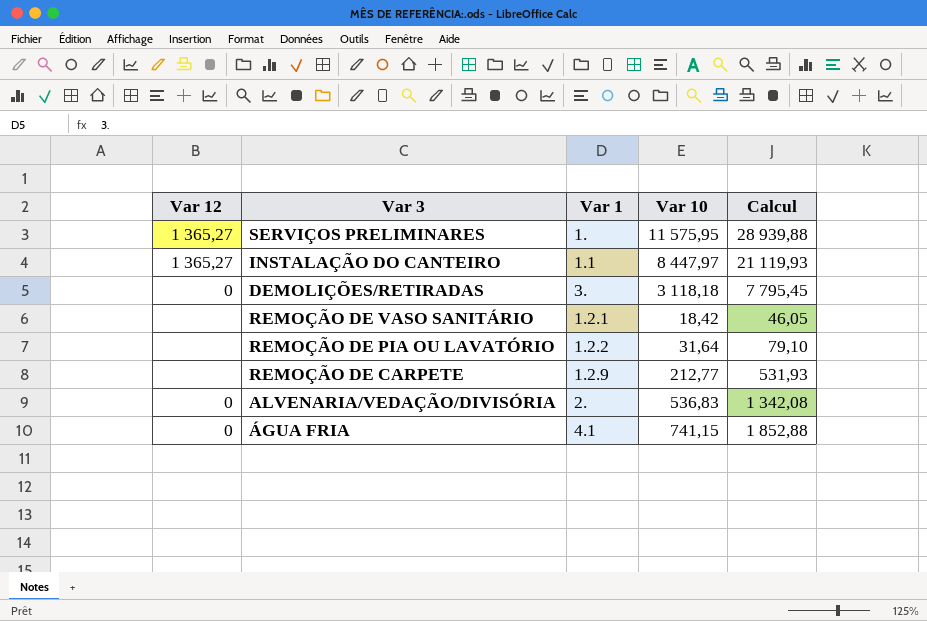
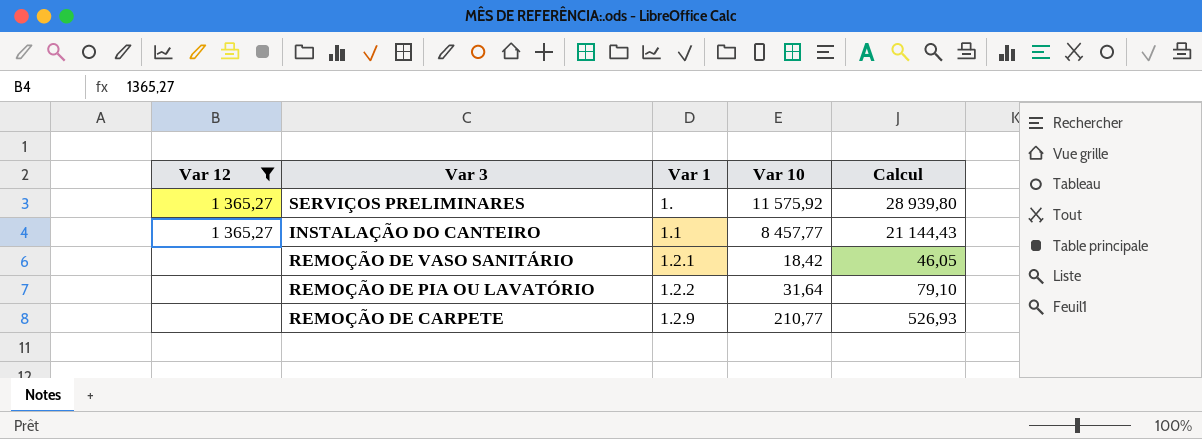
filter: none -> Var 12 != 0
SERVIÇOS PRELIMINARES | Var 10: 11 575,95 -> 11 575,92
SERVIÇOS PRELIMINARES | Calcul: 28 939,88 -> 28 939,80
INSTALAÇÃO DO CANTEIRO | Var 10: 8 447,97 -> 8 457,77
INSTALAÇÃO DO CANTEIRO | Calcul: 21 119,93 -> 21 144,43
REMOÇÃO DE CARPETE | Var 10: 212,77 -> 210,77
REMOÇÃO DE CARPETE | Calcul: 531,93 -> 526,93

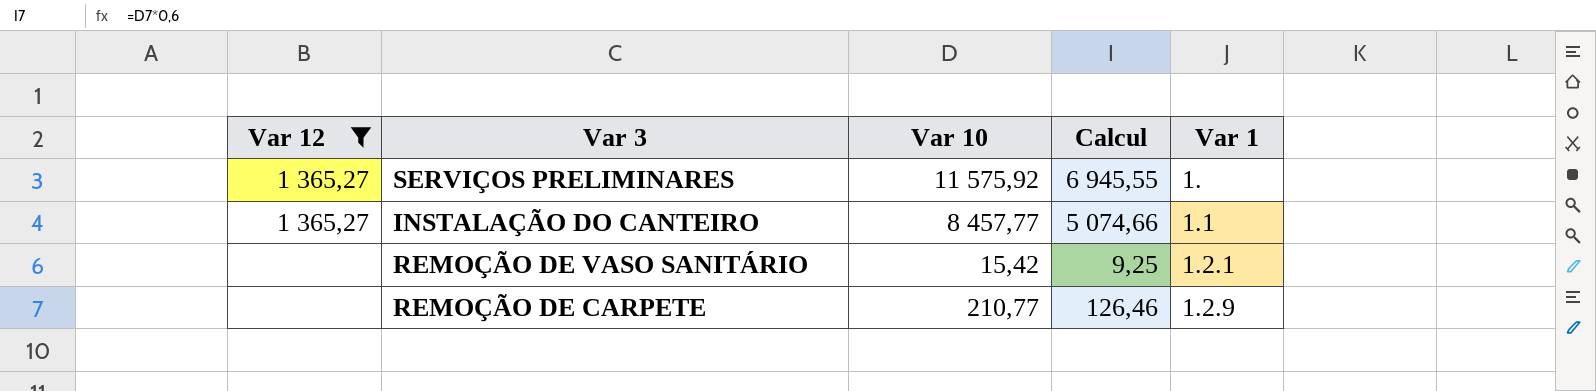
column Calcul | formula: [Var 10] * 2,5 -> [Var 10] * 0,6
column Var 1 | position: 3 -> 5
row REMOÇÃO DE PIA OU LAVATÓRIO: none | 1.2.2 | 31,64 | 79,10 -> none
REMOÇÃO DE VASO SANITÁRIO | Var 10: 18,42 -> 15,42

